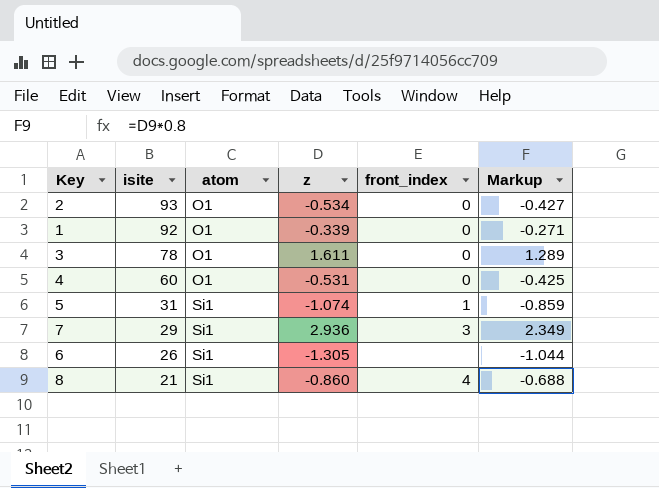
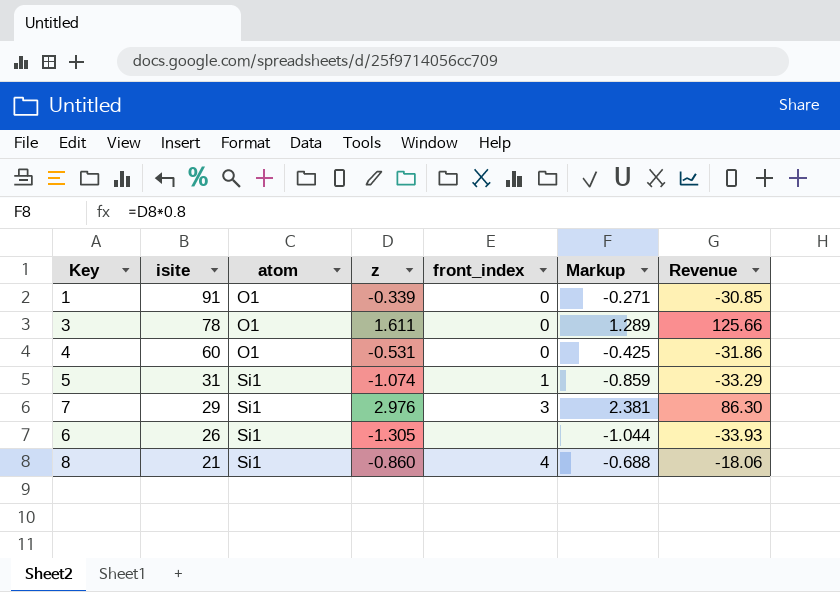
column Revenue | formula: none -> [isite] * [z]
row 2: 93 | O1 | -0.534 | 0 | -0.427 -> none
1 | isite: 92 -> 91
7 | z: 2.936 -> 2.976
7 | Markup: 2.349 -> 2.381

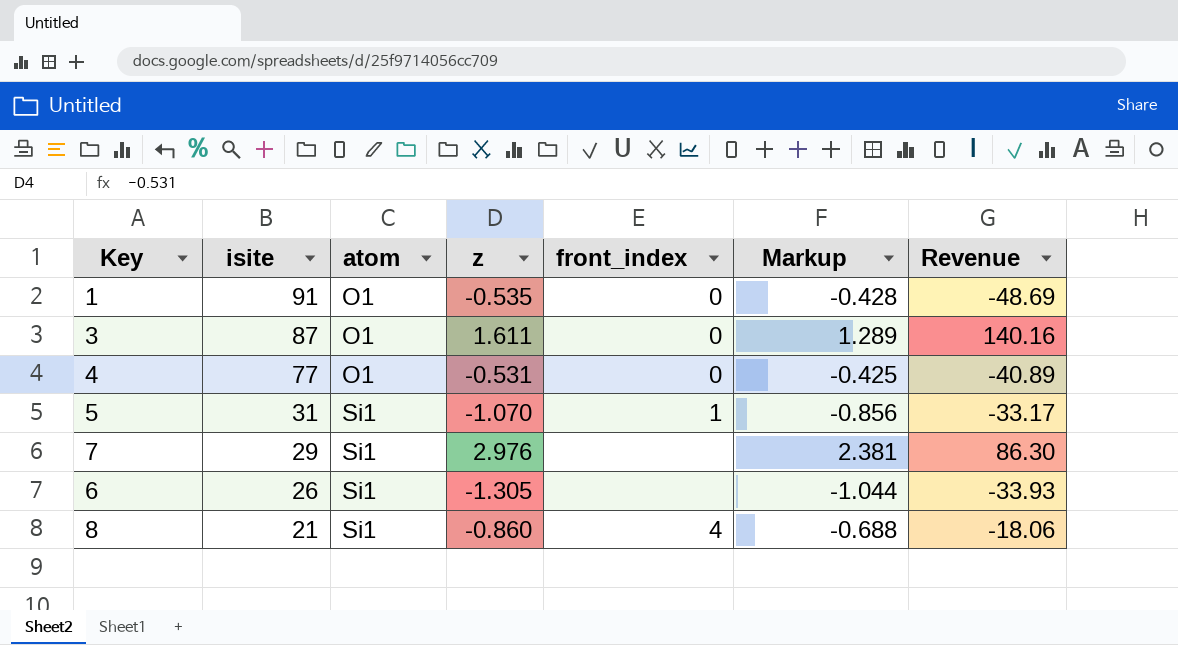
1 | z: -0.339 -> -0.535
1 | Markup: -0.271 -> -0.428
1 | Revenue: -30.85 -> -48.69
3 | isite: 78 -> 87
3 | Revenue: 125.66 -> 140.16
4 | isite: 60 -> 77
4 | Revenue: -31.86 -> -40.89
5 | z: -1.074 -> -1.070
5 | Markup: -0.859 -> -0.856
5 | Revenue: -33.29 -> -33.17
7 | front_index: 3 -> none

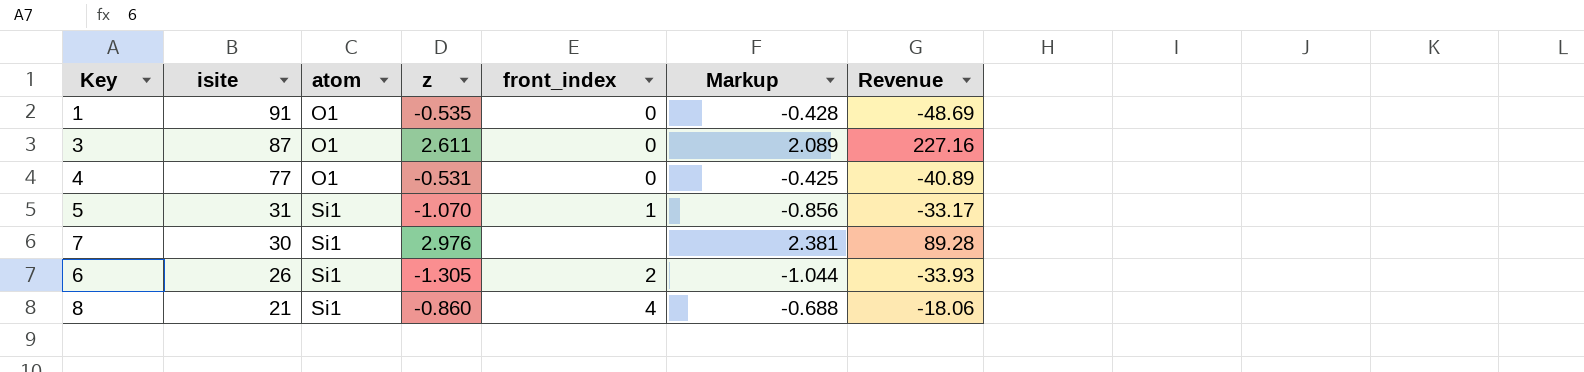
3 | z: 1.611 -> 2.611
3 | Markup: 1.289 -> 2.089
3 | Revenue: 140.16 -> 227.16
7 | isite: 29 -> 30
7 | Revenue: 86.30 -> 89.28
6 | front_index: none -> 2

